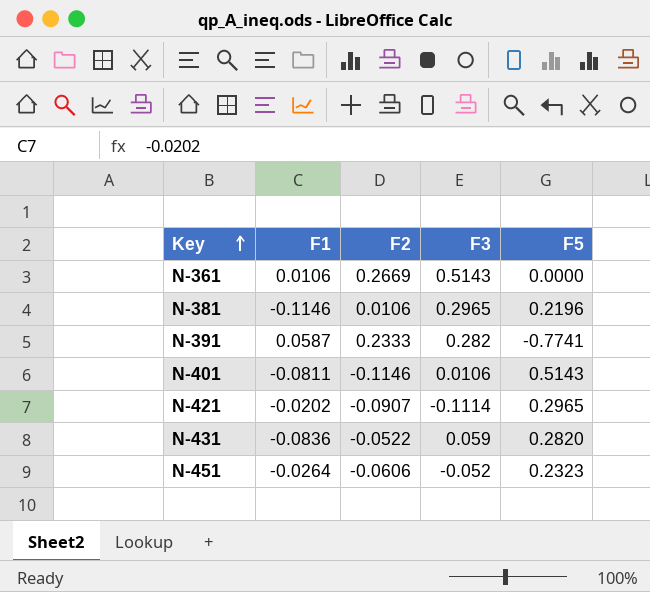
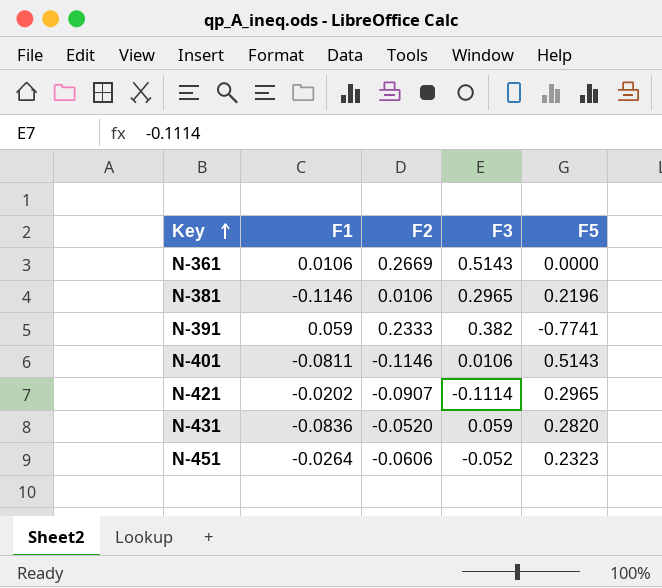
N-391 | F1: 0.0587 -> 0.059
N-391 | F3: 0.282 -> 0.382
N-431 | F2: -0.0522 -> -0.0520

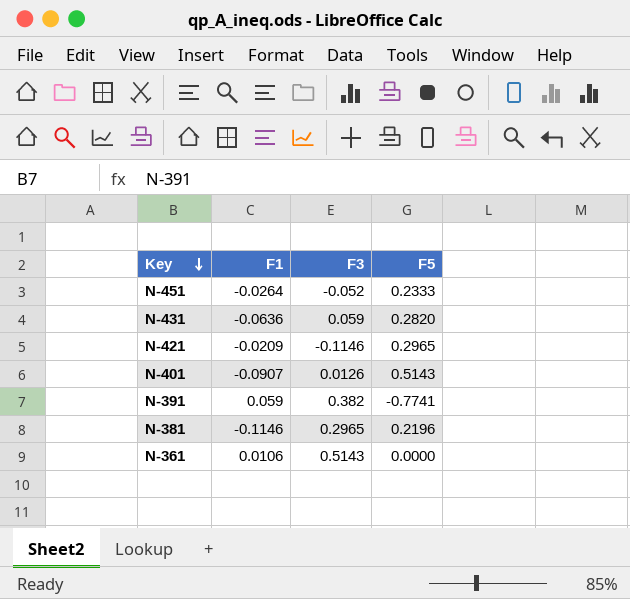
row order: Key ascending -> Key descending
column F2 | position: 3 -> none
N-451 | F5: 0.2323 -> 0.2333
N-431 | F1: -0.0836 -> -0.0636
N-421 | F1: -0.0202 -> -0.0209
N-421 | F3: -0.1114 -> -0.1146
N-401 | F1: -0.0811 -> -0.0907
N-401 | F3: 0.0106 -> 0.0126

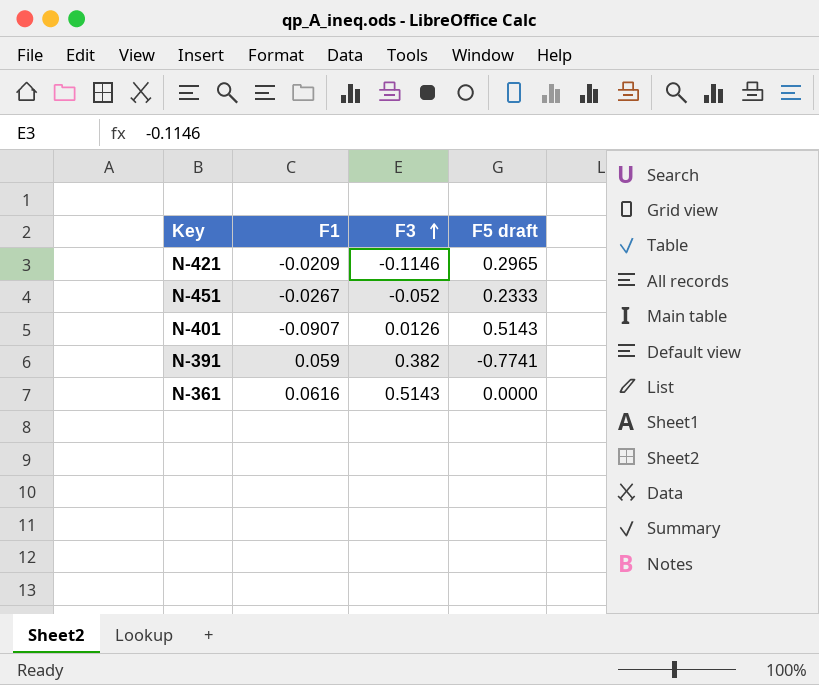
row order: Key descending -> F3 ascending
column name: F5 -> F5 draft
row N-431: -0.0636 | 0.059 | 0.2820 -> none
row N-381: -0.1146 | 0.2965 | 0.2196 -> none
N-451 | F1: -0.0264 -> -0.0267
N-361 | F1: 0.0106 -> 0.0616

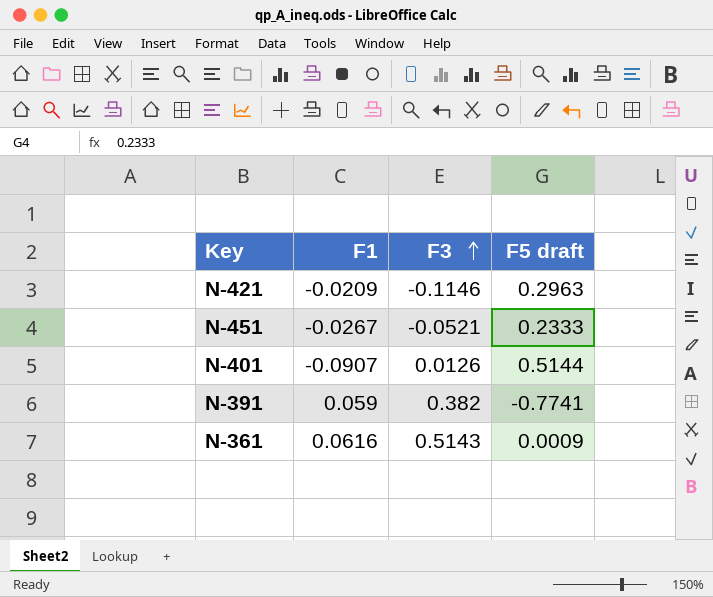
N-421 | F5 draft: 0.2965 -> 0.2963
N-451 | F3: -0.052 -> -0.0521
N-401 | F5 draft: 0.5143 -> 0.5144
N-361 | F5 draft: 0.0000 -> 0.0009

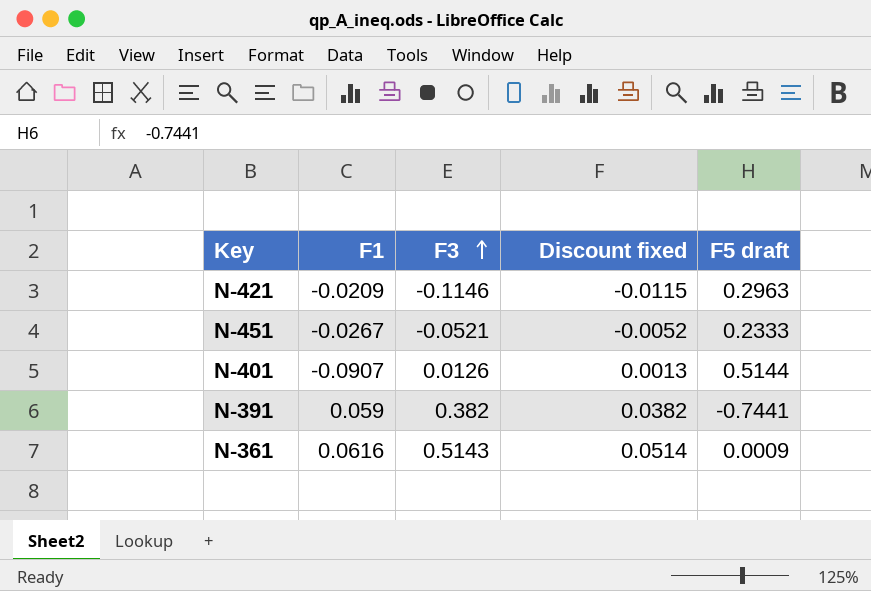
column Discount fixed | formula: none -> [F3] * 0.1
N-391 | F5 draft: -0.7741 -> -0.7441

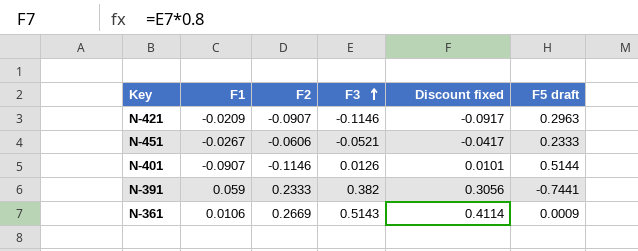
column F2 | position: none -> 3
column Discount fixed | formula: [F3] * 0.1 -> [F3] * 0.8
N-361 | F1: 0.0616 -> 0.0106

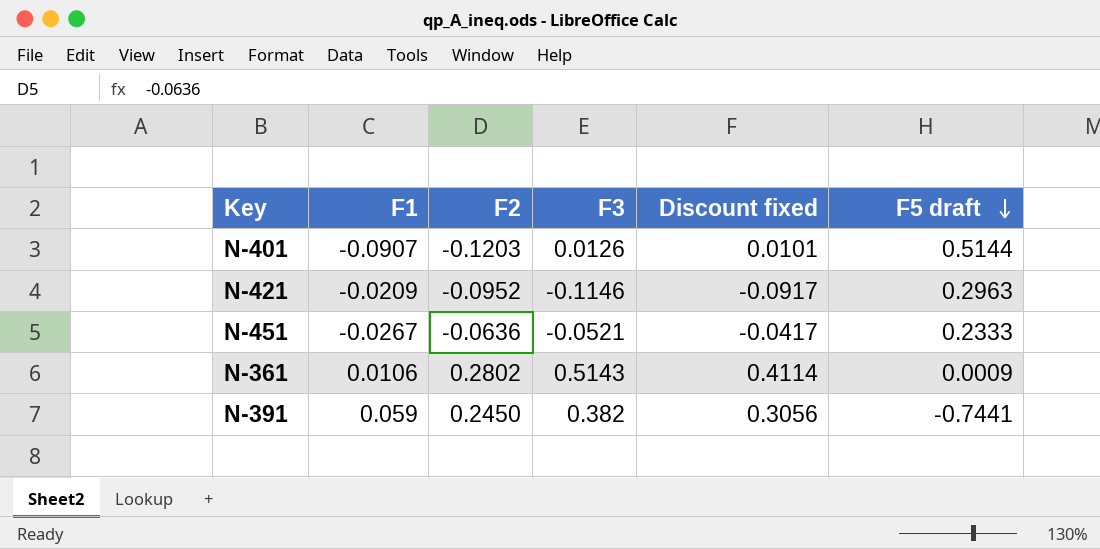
row order: F3 ascending -> F5 draft descending
N-401 | F2: -0.1146 -> -0.1203
N-421 | F2: -0.0907 -> -0.0952
N-451 | F2: -0.0606 -> -0.0636
N-361 | F2: 0.2669 -> 0.2802
N-391 | F2: 0.2333 -> 0.2450

